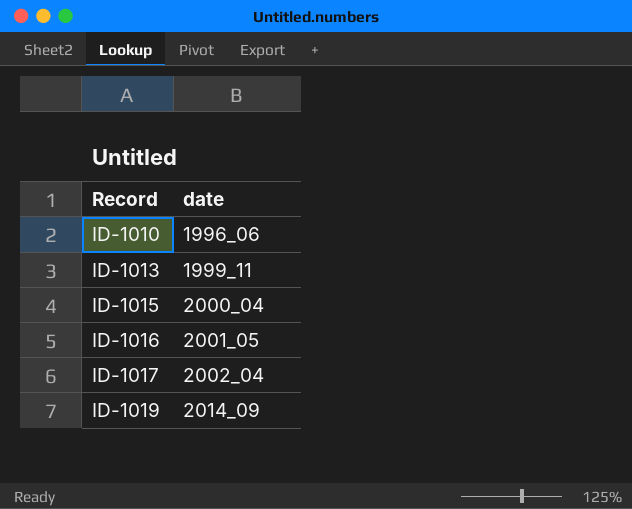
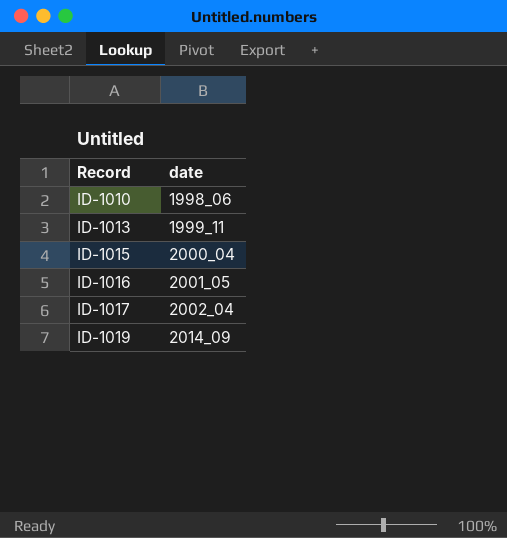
ID-1010 | date: 1996_06 -> 1998_06

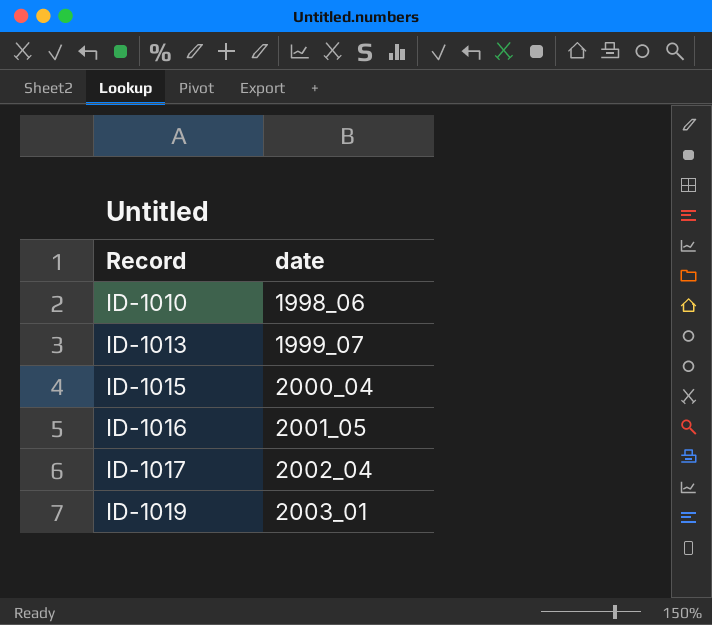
ID-1013 | date: 1999_11 -> 1999_07
ID-1019 | date: 2014_09 -> 2003_01

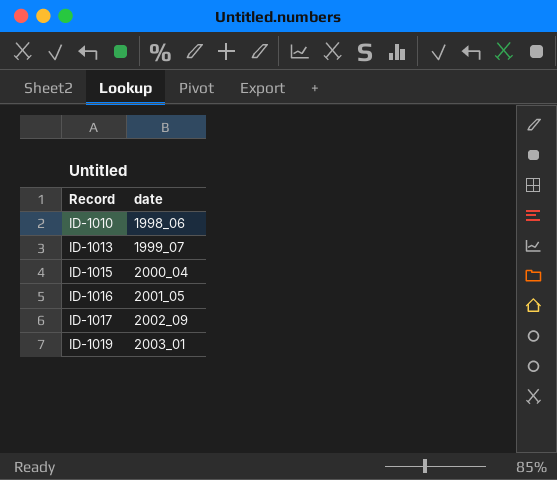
ID-1017 | date: 2002_04 -> 2002_09

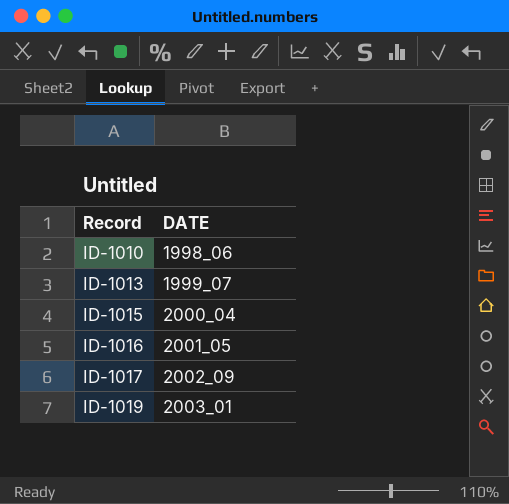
column name: date -> DATE

